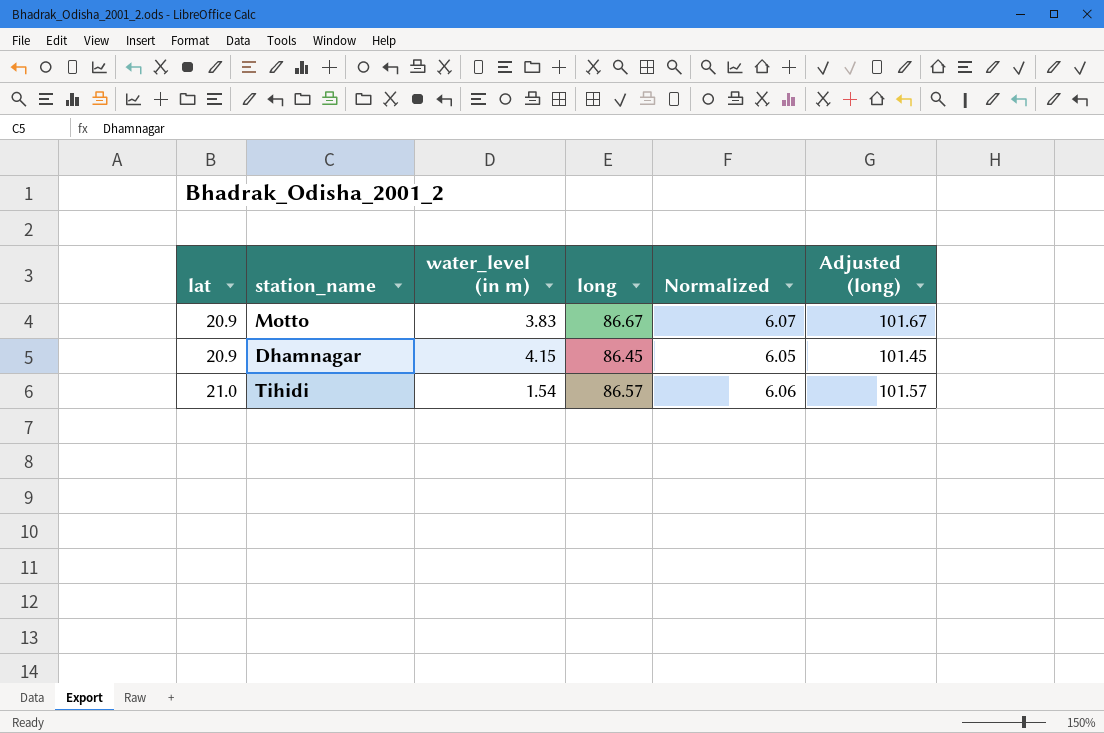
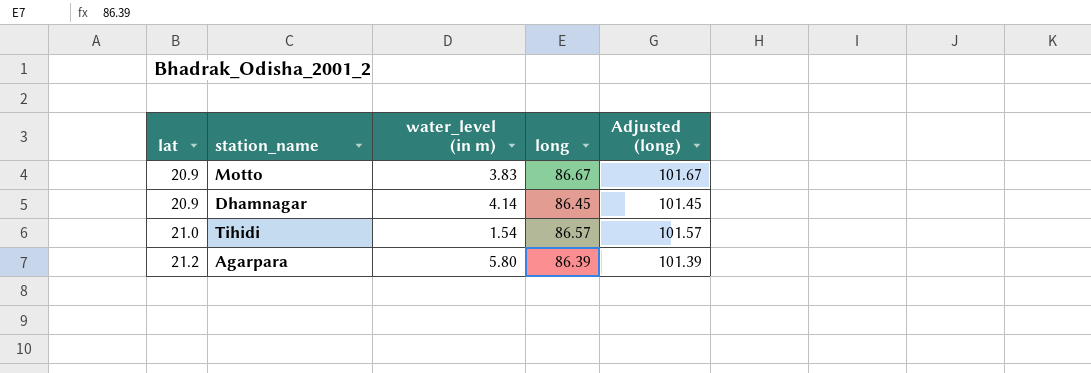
column Normalized | formula: [long] * 0.07 -> none
Dhamnagar | water_level (in m): 4.15 -> 4.14
row Agarpara: none -> 21.2 | 5.80 | 86.39 | 101.39

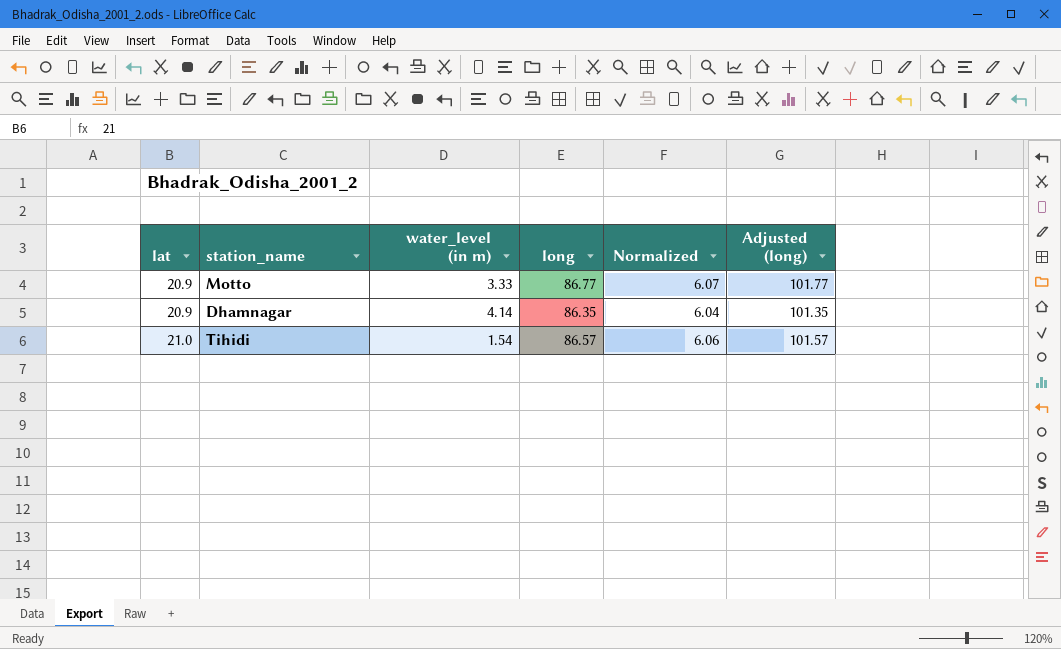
column Normalized | formula: none -> [long] * 0.07
row Agarpara: 21.2 | 5.80 | 86.39 | 101.39 -> none
Motto | water_level (in m): 3.83 -> 3.33
Motto | long: 86.67 -> 86.77
Motto | Adjusted (long): 101.67 -> 101.77
Dhamnagar | long: 86.45 -> 86.35
Dhamnagar | Adjusted (long): 101.45 -> 101.35

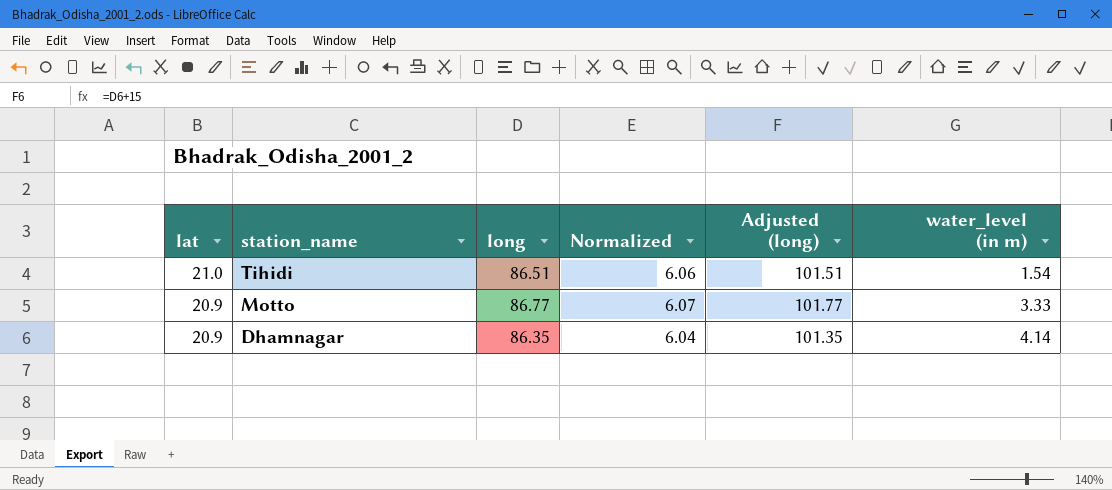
row order: lat ascending -> lat descending
column water_level (in m) | position: 3 -> 6
Tihidi | long: 86.57 -> 86.51
Tihidi | Adjusted (long): 101.57 -> 101.51

